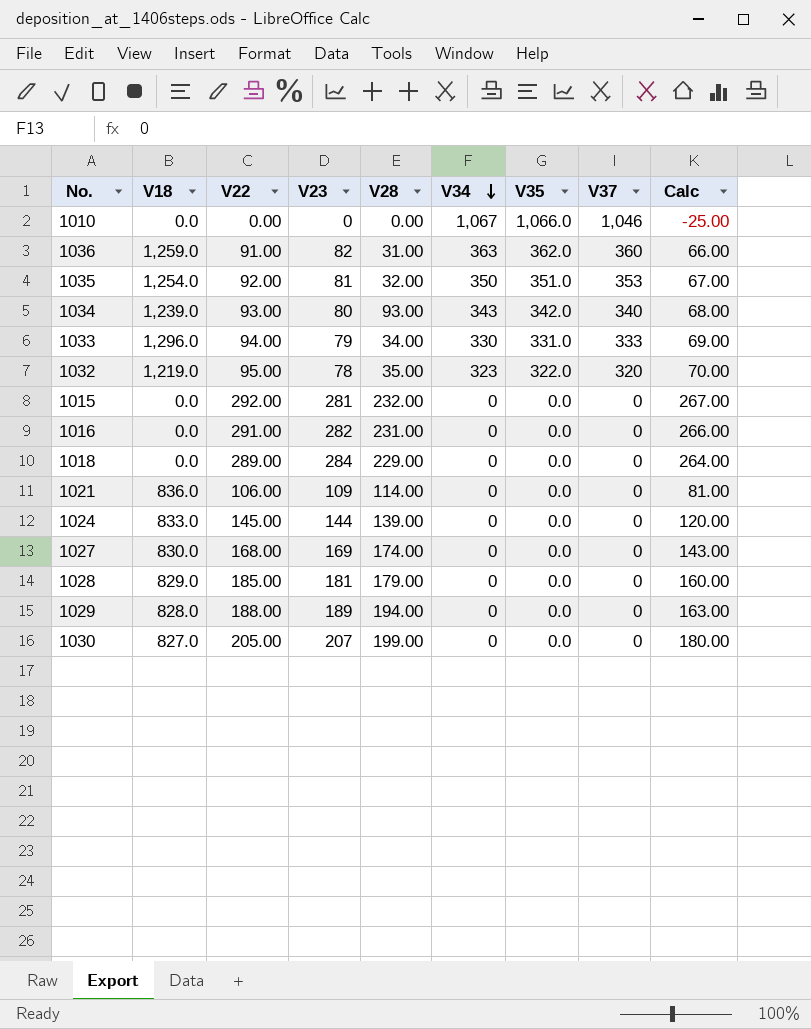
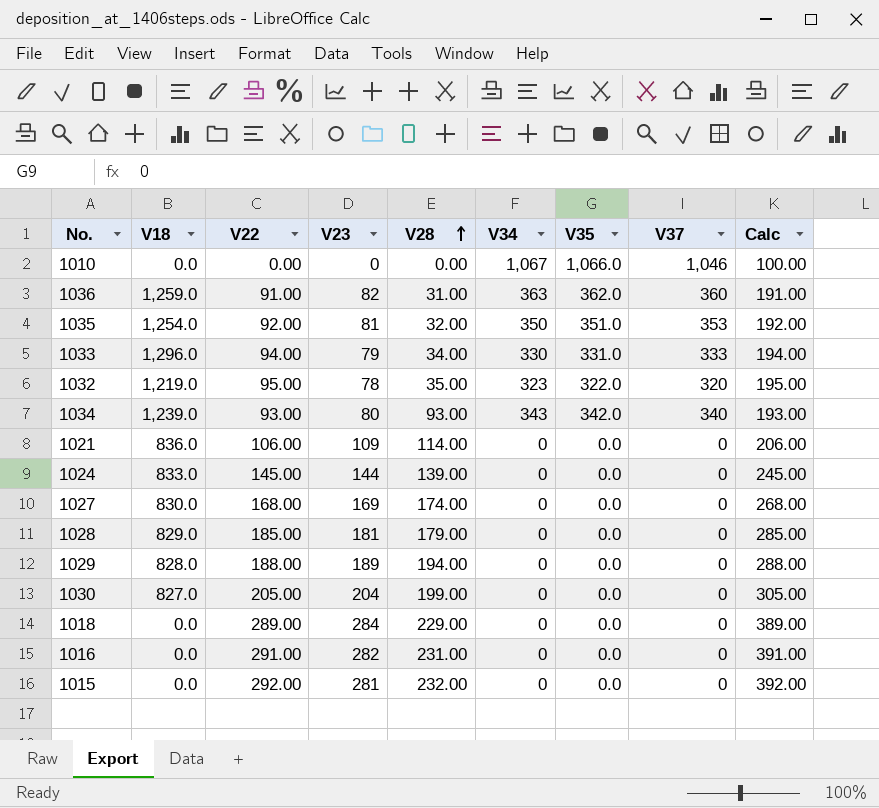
row order: V34 descending -> V28 ascending
column Calc | formula: [V22] - 25 -> [V22] + 100
1030 | V23: 207 -> 204

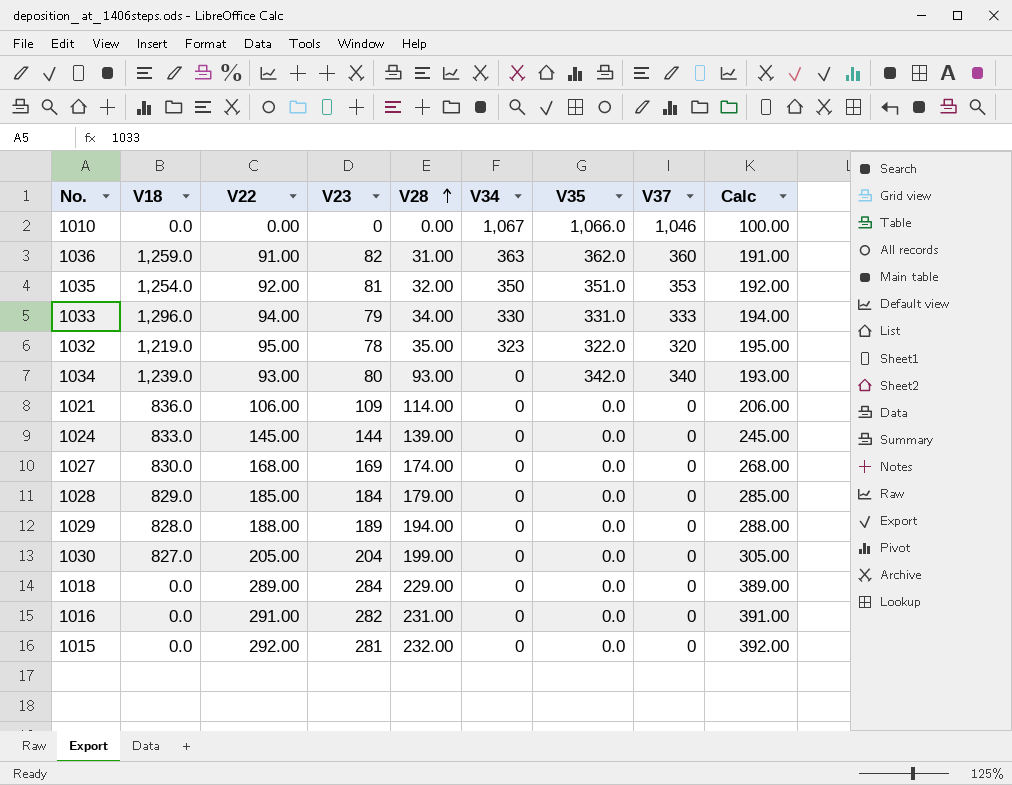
1034 | V34: 343 -> 0
1028 | V23: 181 -> 184

